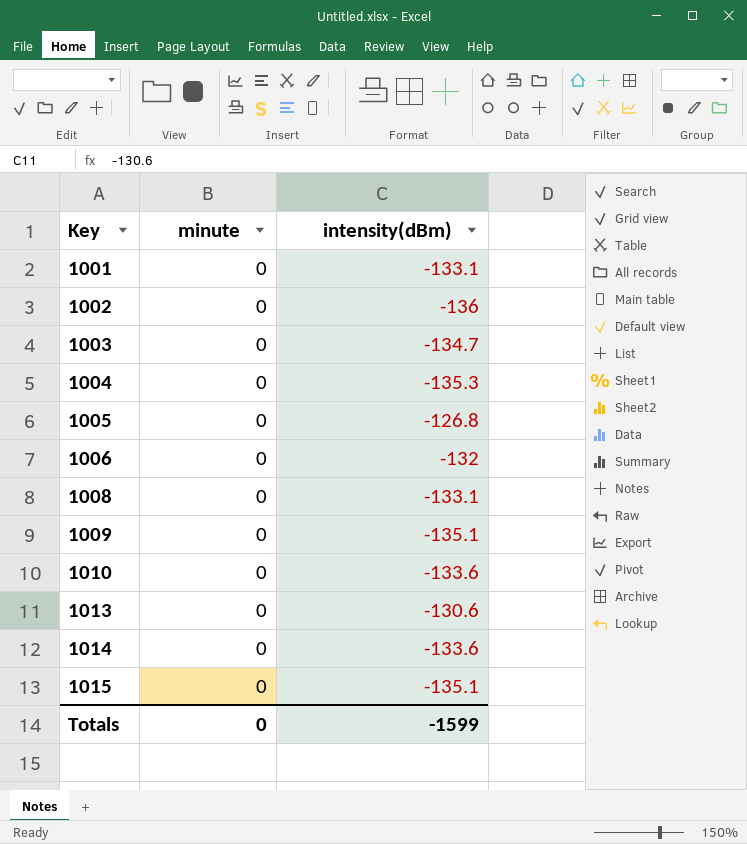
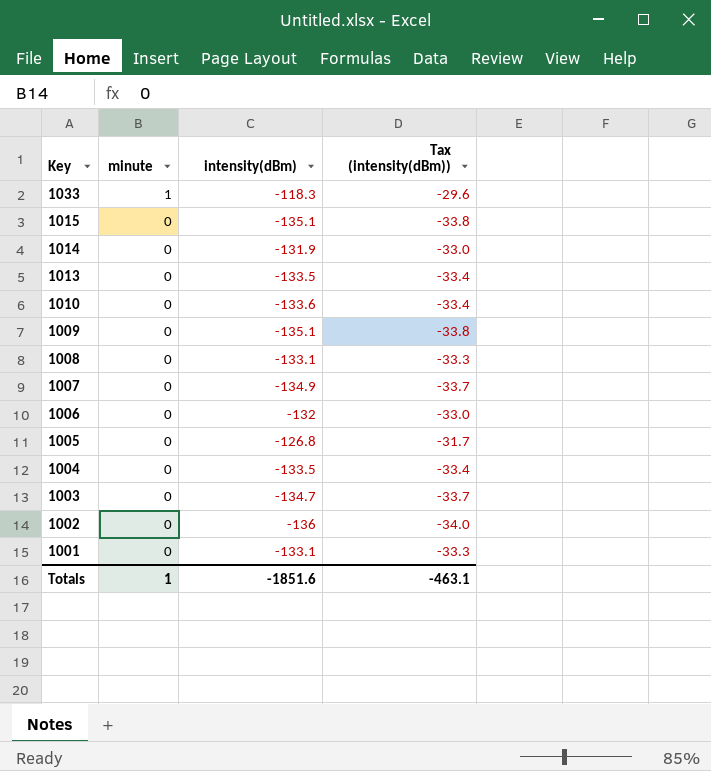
row order: Key ascending -> Key descending
column Tax (intensity(dBm)) | formula: none -> [intensity(dBm)] * 0.25
row 1033: none -> 1 | -118.3 | -29.6
1014 | intensity(dBm): -133.6 -> -131.9
1013 | intensity(dBm): -130.6 -> -133.5
row 1007: none -> 0 | -134.9 | -33.7
1004 | intensity(dBm): -135.3 -> -133.5
Totals | minute: 0 -> 1
Totals | intensity(dBm): -1599 -> -1851.6

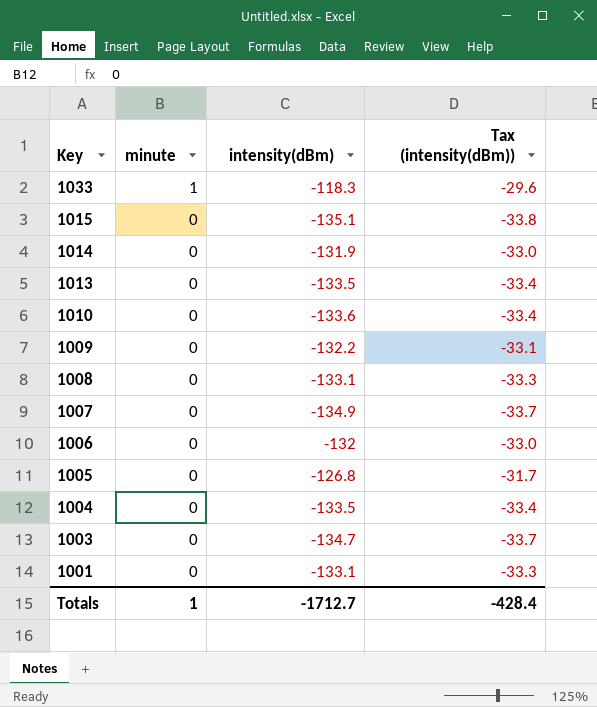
row 1002: 0 | -136 | -34.0 -> none
1009 | intensity(dBm): -135.1 -> -132.2
1009 | Tax (intensity(dBm)): -33.8 -> -33.1
Totals | intensity(dBm): -1851.6 -> -1712.7
Totals | Tax (intensity(dBm)): -463.1 -> -428.4

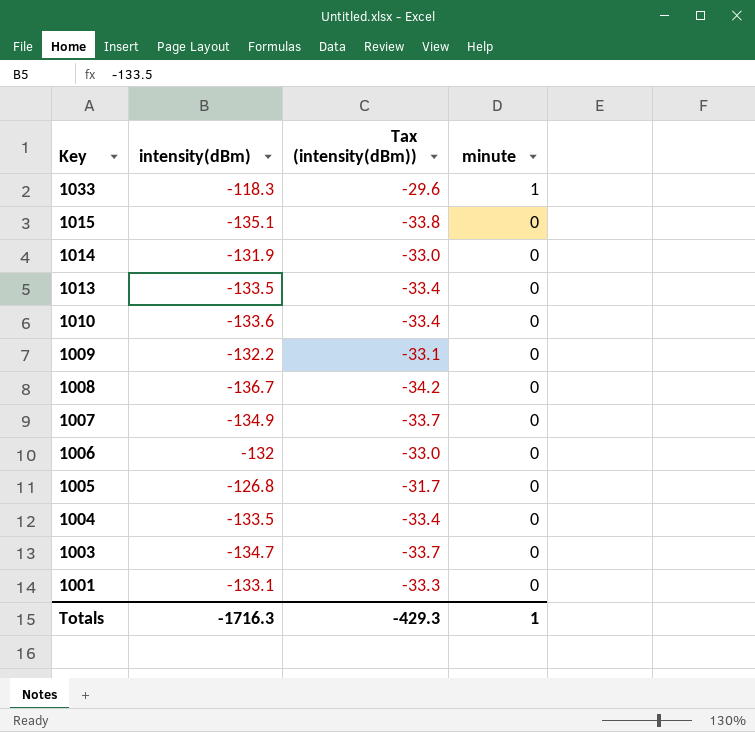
column minute | position: 2 -> 4
1008 | intensity(dBm): -133.1 -> -136.7
1008 | Tax (intensity(dBm)): -33.3 -> -34.2
Totals | intensity(dBm): -1712.7 -> -1716.3
Totals | Tax (intensity(dBm)): -428.4 -> -429.3

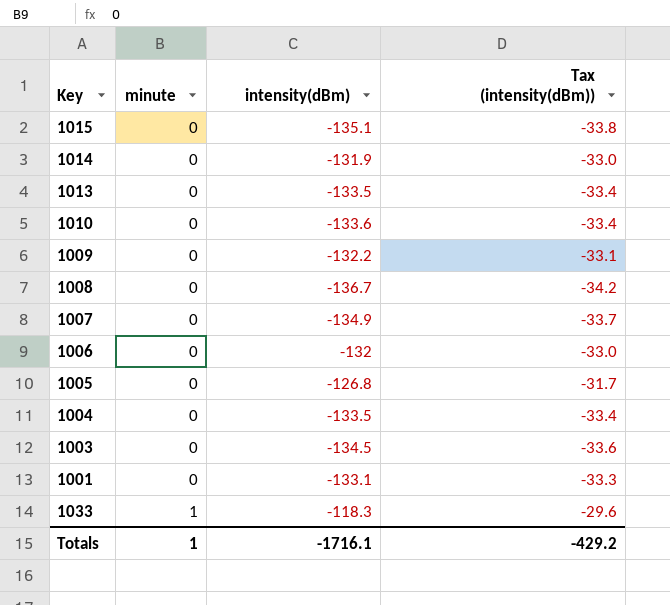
row order: Key descending -> minute ascending
column minute | position: 4 -> 2
1003 | intensity(dBm): -134.7 -> -134.5
1003 | Tax (intensity(dBm)): -33.7 -> -33.6
Totals | intensity(dBm): -1716.3 -> -1716.1
Totals | Tax (intensity(dBm)): -429.3 -> -429.2

